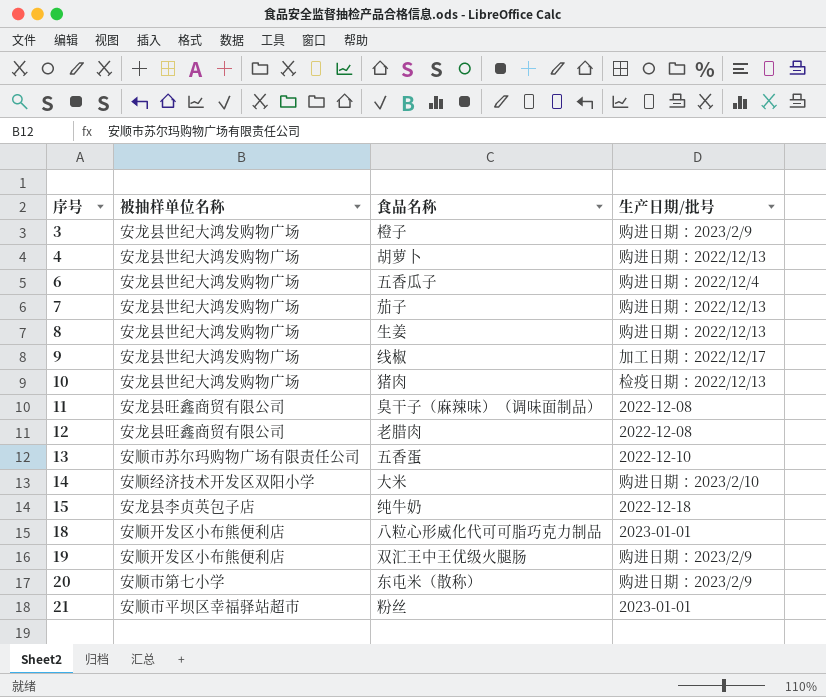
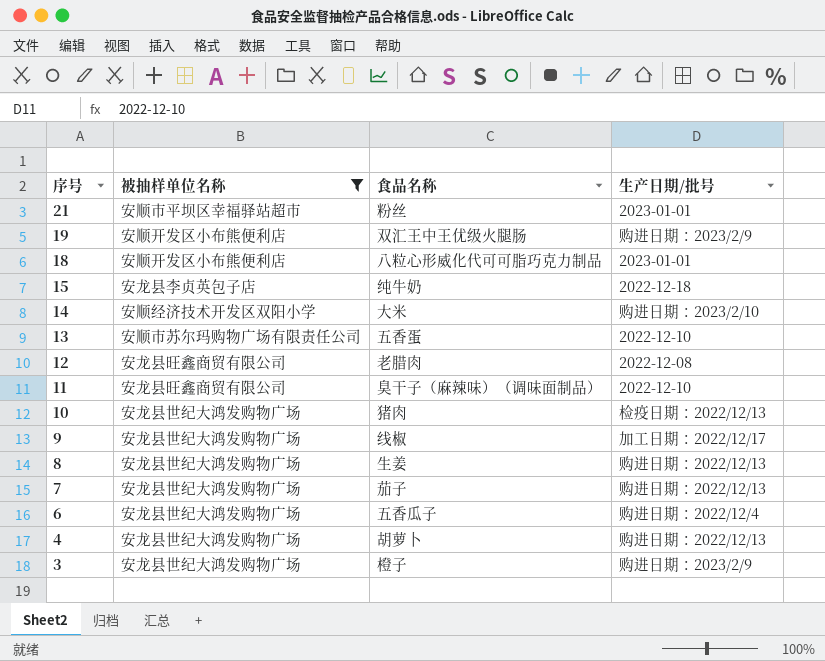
filter: none -> 被抽样单位名称 != 安顺市第七小学
row order: 序号 ascending -> 序号 descending
11 | 生产日期/批号: 2022-12-08 -> 2022-12-10

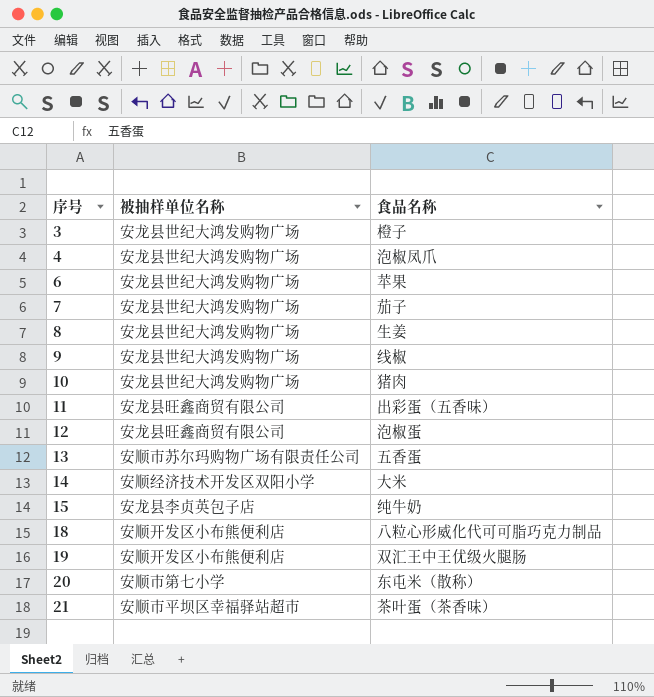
filter: 被抽样单位名称 != 安顺市第七小学 -> none
row order: 序号 descending -> 序号 ascending
column 生产日期/批号 | position: 4 -> none
4 | 食品名称: 胡萝卜 -> 泡椒凤爪
6 | 食品名称: 五香瓜子 -> 苹果
11 | 食品名称: 臭干子（麻辣味）（调味面制品） -> 出彩蛋（五香味）
12 | 食品名称: 老腊肉 -> 泡椒蛋
21 | 食品名称: 粉丝 -> 茶叶蛋（茶香味）

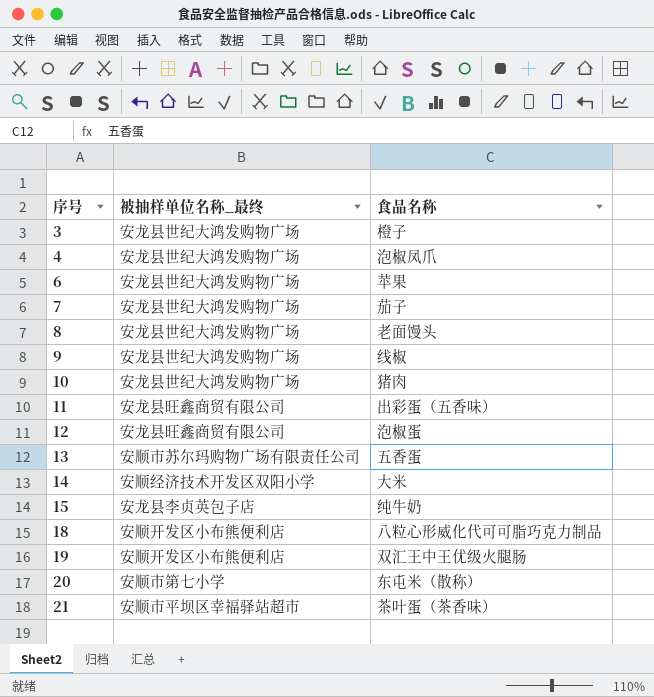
column name: 被抽样单位名称 -> 被抽样单位名称_最终
8 | 食品名称: 生姜 -> 老面馒头

